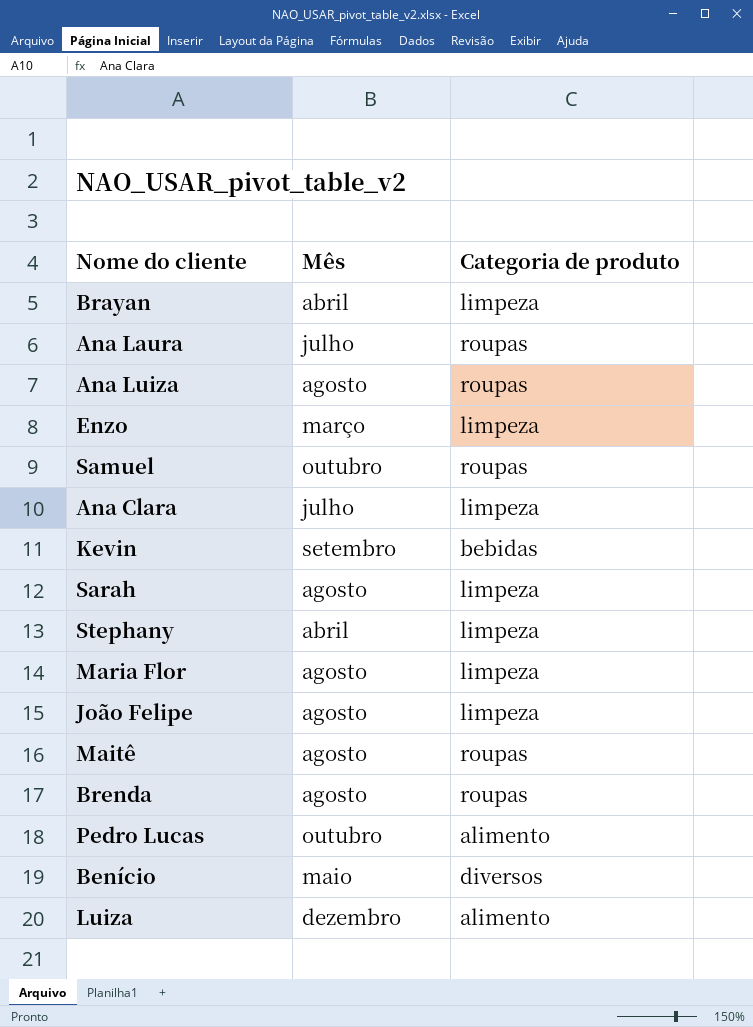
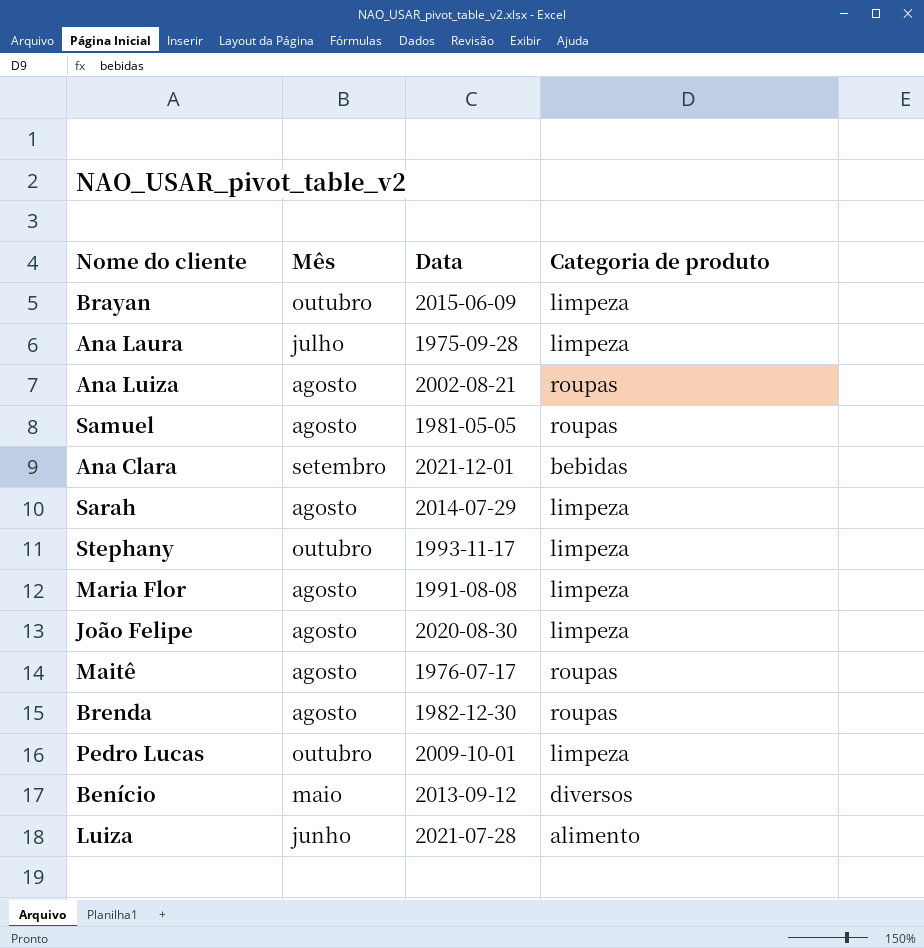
column Data | position: none -> 3
row Enzo: março | limpeza -> none
row Kevin: setembro | bebidas -> none
Brayan | Mês: abril -> outubro
Ana Laura | Categoria de produto: roupas -> limpeza
Samuel | Mês: outubro -> agosto
Ana Clara | Mês: julho -> setembro
Ana Clara | Categoria de produto: limpeza -> bebidas
Stephany | Mês: abril -> outubro
Pedro Lucas | Categoria de produto: alimento -> limpeza
Luiza | Mês: dezembro -> junho

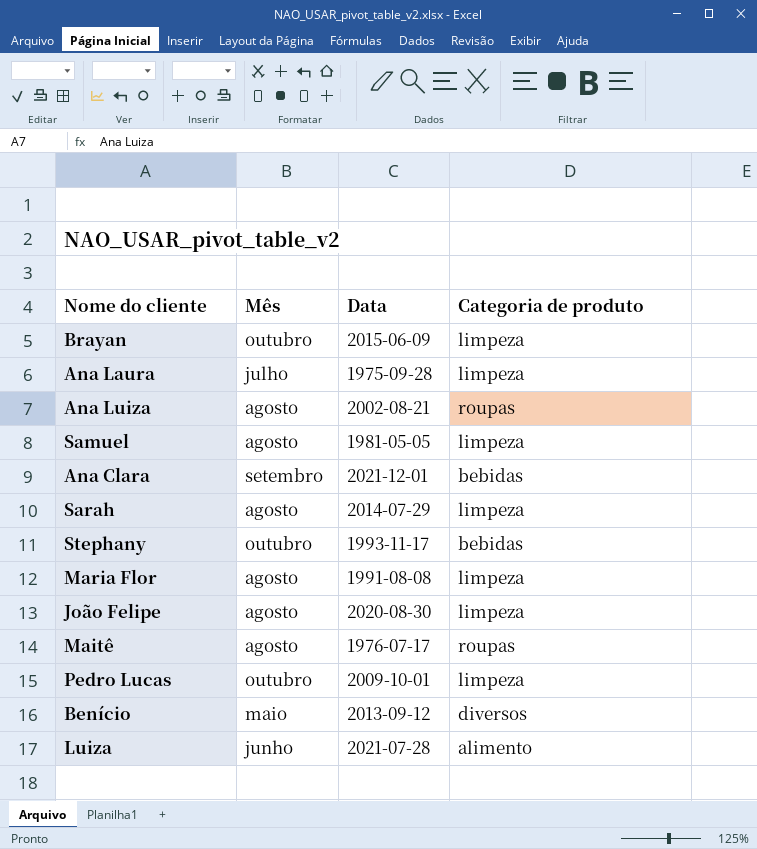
row Brenda: agosto | 1982-12-30 | roupas -> none
Samuel | Categoria de produto: roupas -> limpeza
Stephany | Categoria de produto: limpeza -> bebidas

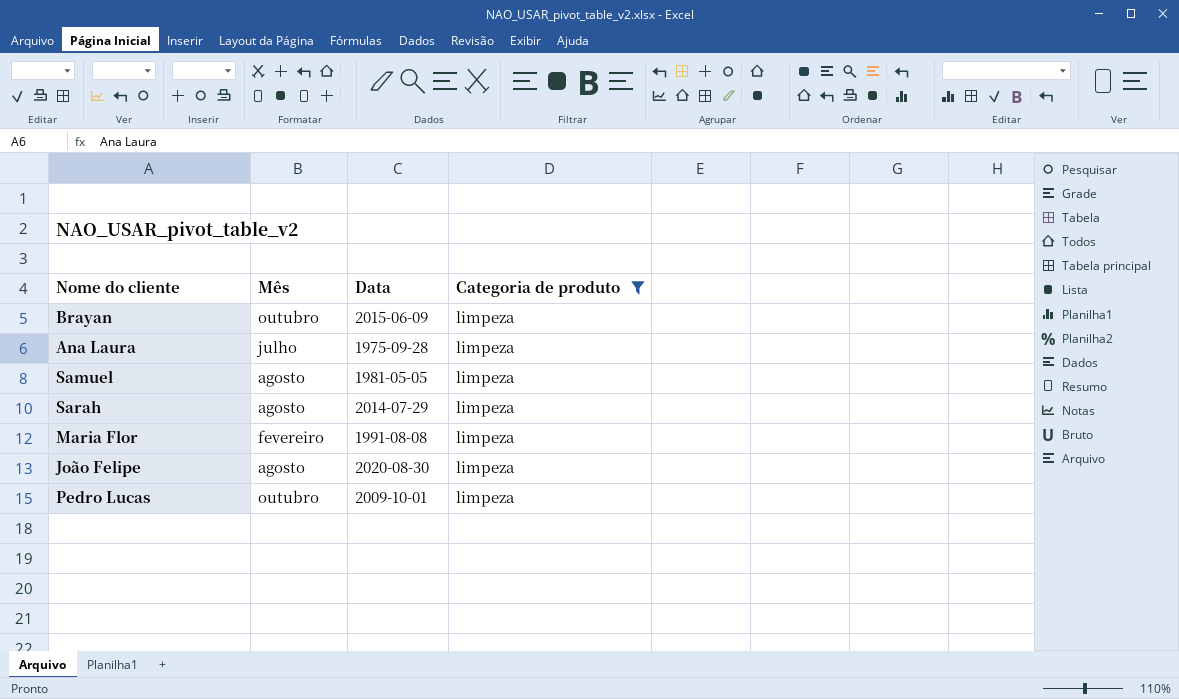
filter: none -> Categoria de produto = limpeza
Maria Flor | Mês: agosto -> fevereiro

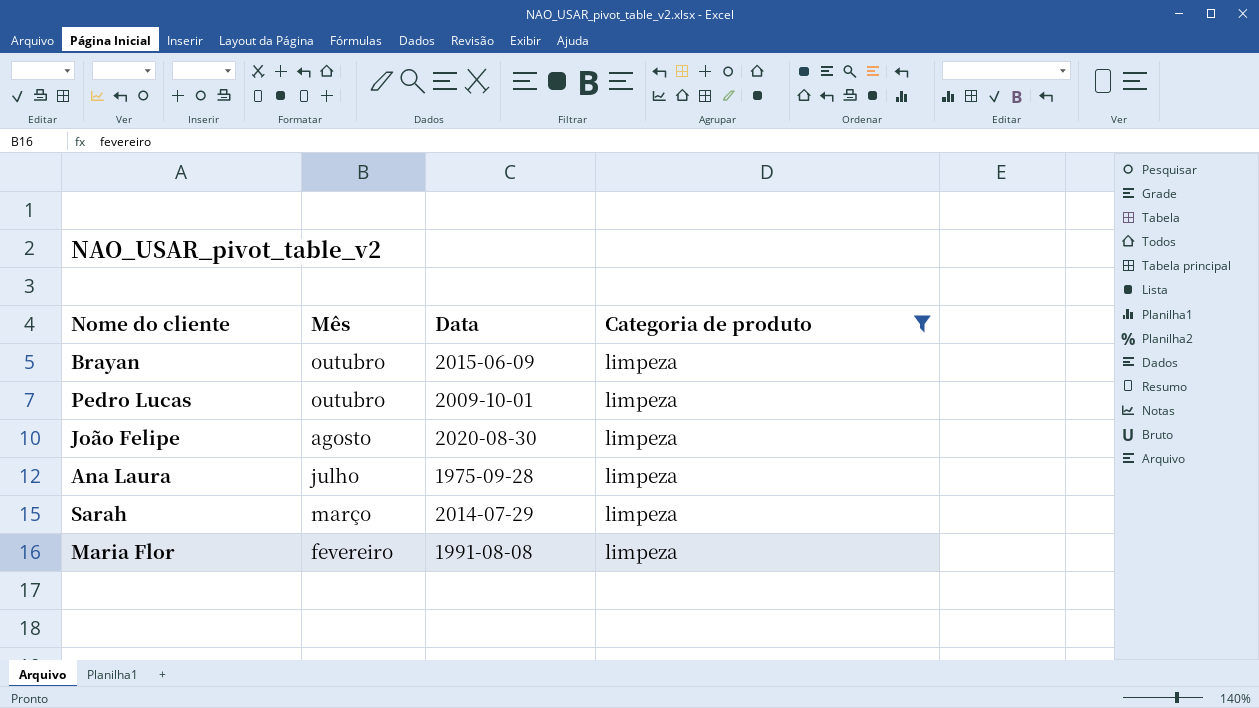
row order: none -> Mês descending
row Samuel: agosto | 1981-05-05 | limpeza -> none
Sarah | Mês: agosto -> março

